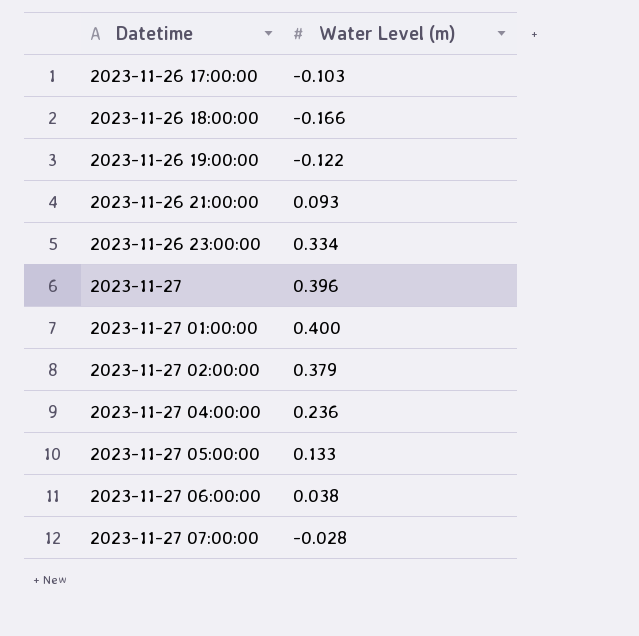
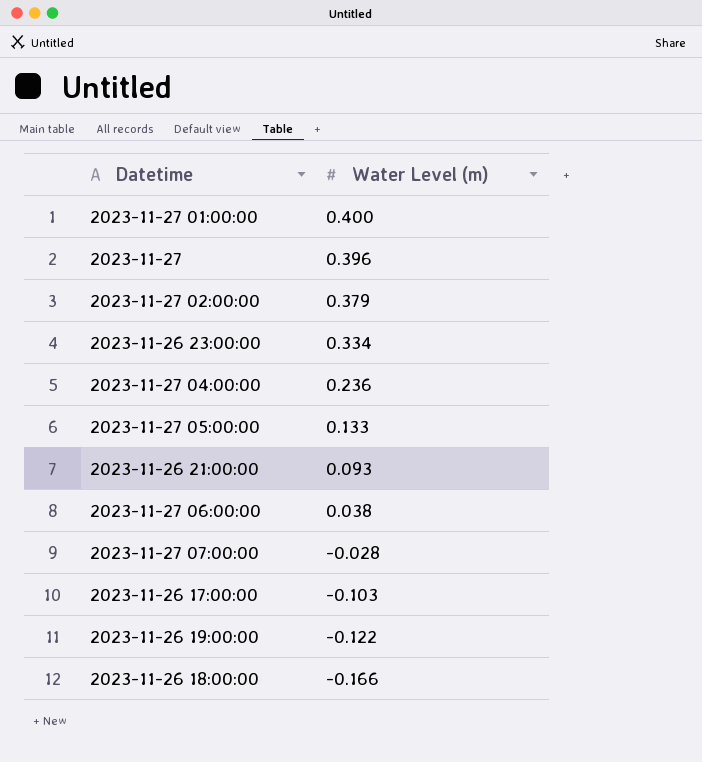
row order: Datetime ascending -> Water Level (m) descending

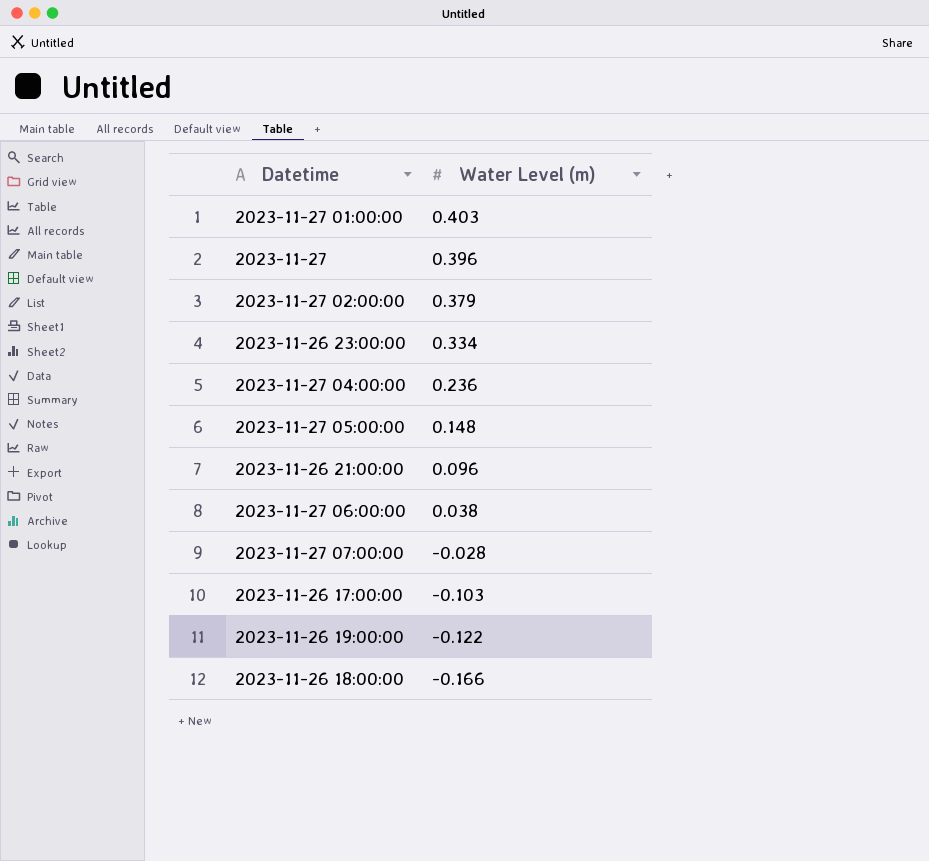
2023-11-27 01:00:00 | Water Level (m): 0.400 -> 0.403
2023-11-27 05:00:00 | Water Level (m): 0.133 -> 0.148
2023-11-26 21:00:00 | Water Level (m): 0.093 -> 0.096

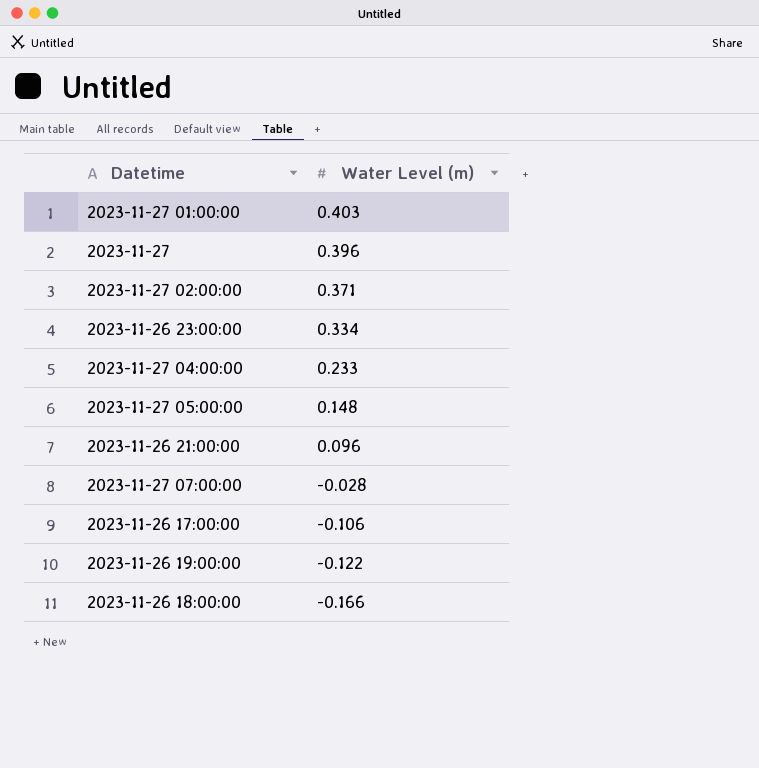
row 2023-11-27 06:00:00: 0.038 -> none
2023-11-27 02:00:00 | Water Level (m): 0.379 -> 0.371
2023-11-27 04:00:00 | Water Level (m): 0.236 -> 0.233
2023-11-26 17:00:00 | Water Level (m): -0.103 -> -0.106

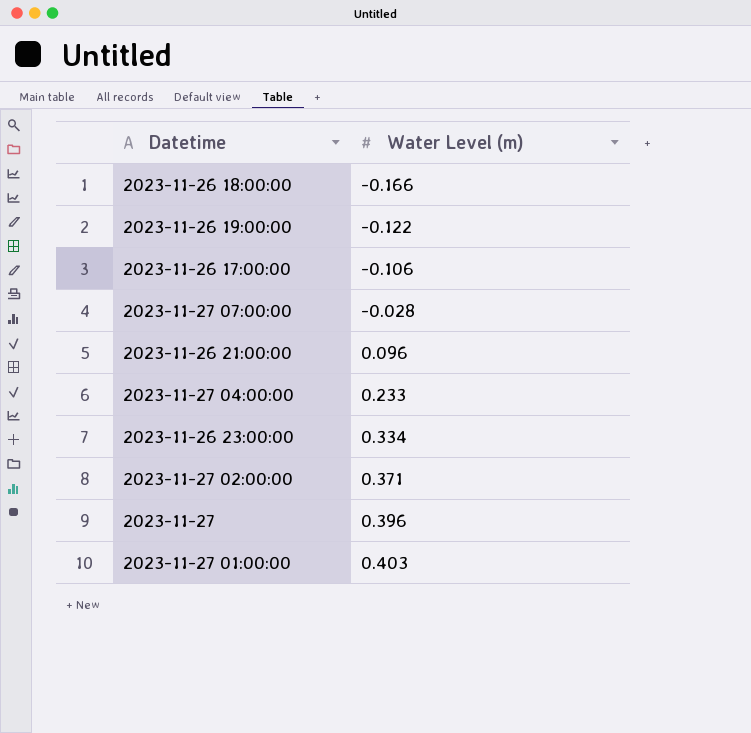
row order: Water Level (m) descending -> Water Level (m) ascending
row 2023-11-27 05:00:00: 0.148 -> none

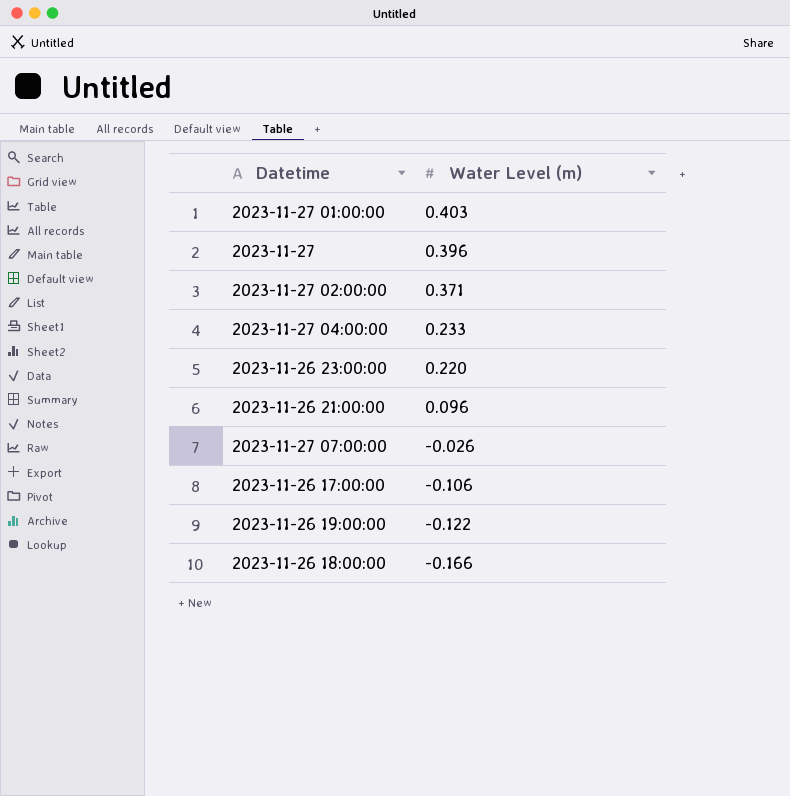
row order: Water Level (m) ascending -> Water Level (m) descending
2023-11-26 23:00:00 | Water Level (m): 0.334 -> 0.220
2023-11-27 07:00:00 | Water Level (m): -0.028 -> -0.026

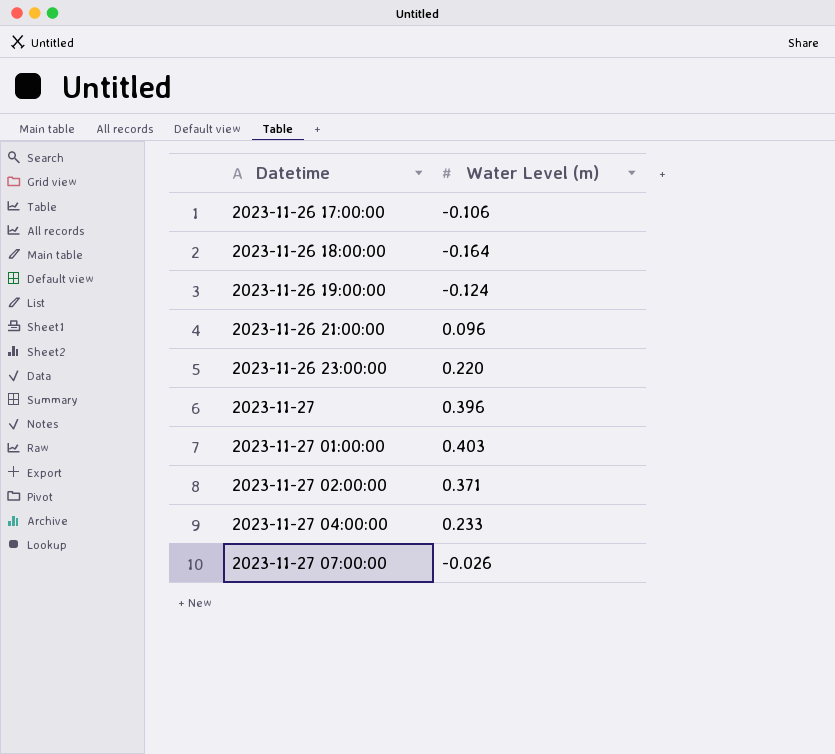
row order: Water Level (m) descending -> Datetime ascending
2023-11-26 18:00:00 | Water Level (m): -0.166 -> -0.164
2023-11-26 19:00:00 | Water Level (m): -0.122 -> -0.124

